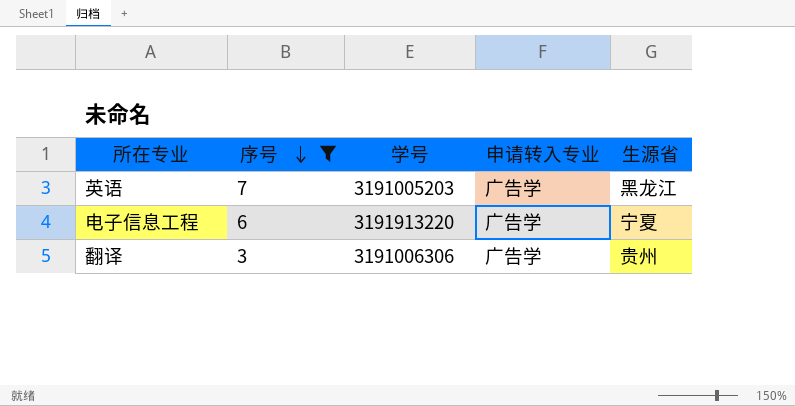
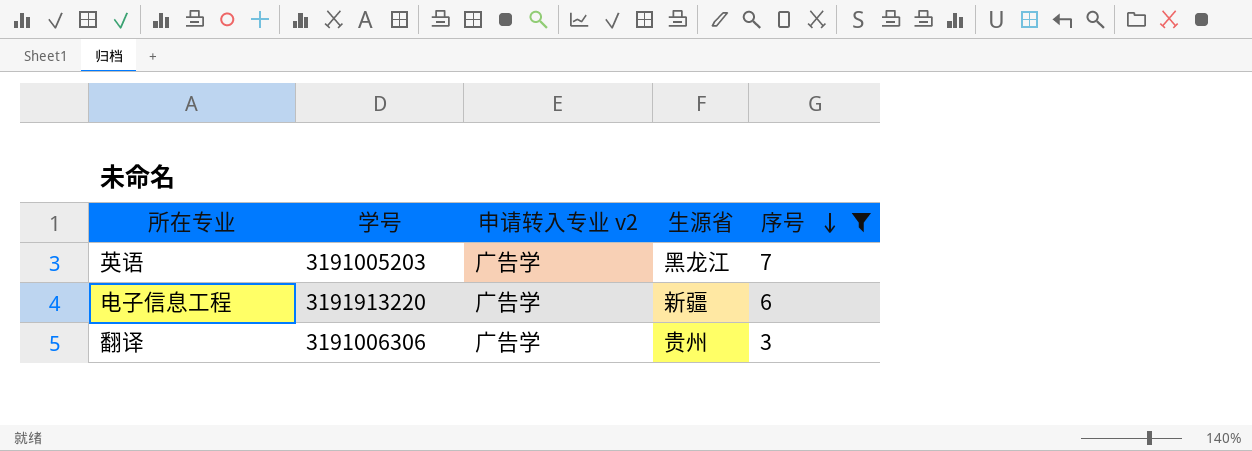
column name: 申请转入专业 -> 申请转入专业 v2
column 序号 | position: 2 -> 5
电子信息工程 | 生源省: 宁夏 -> 新疆

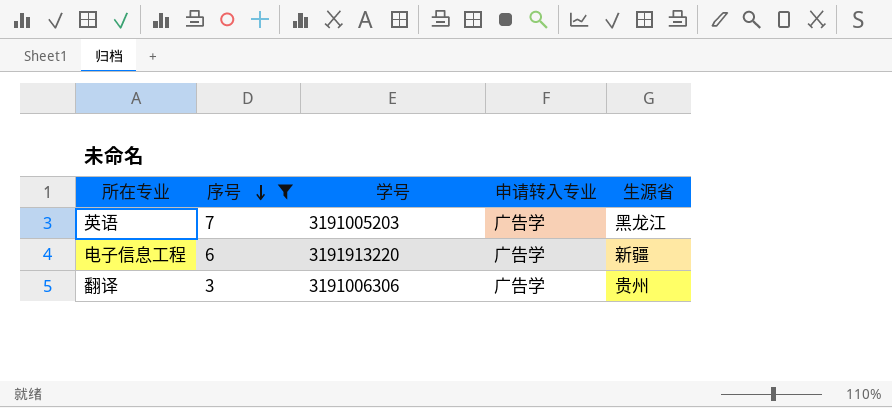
column 序号 | position: 5 -> 2
column name: 申请转入专业 v2 -> 申请转入专业

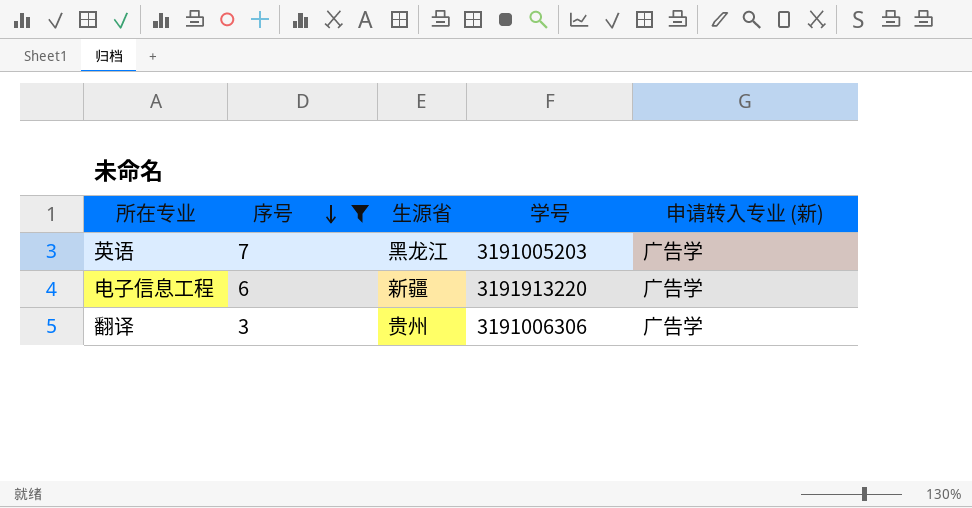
column 生源省 | position: 5 -> 3
column name: 申请转入专业 -> 申请转入专业 (新)

